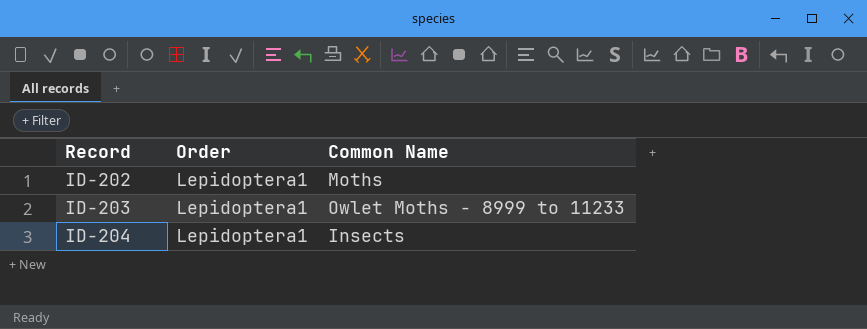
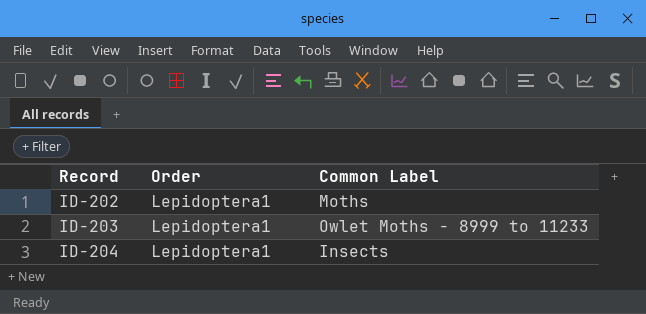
column name: Common Name -> Common Label

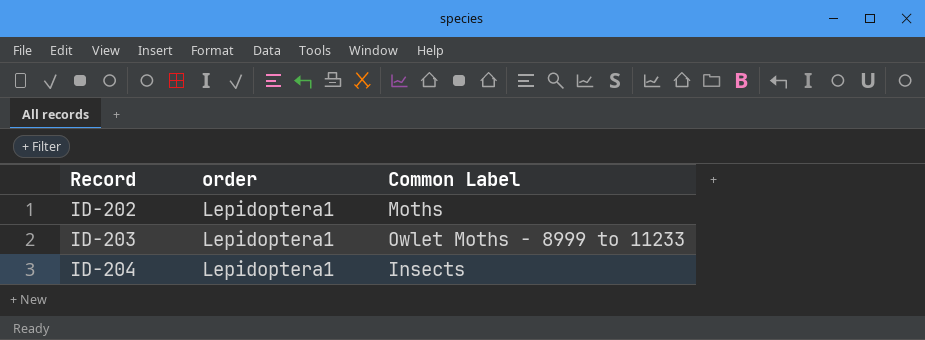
column name: Order -> order

